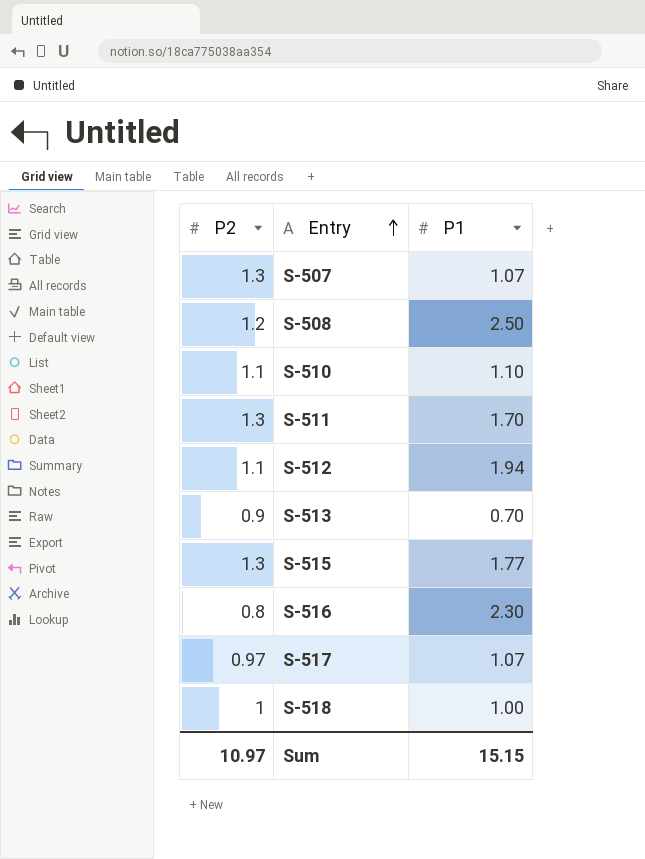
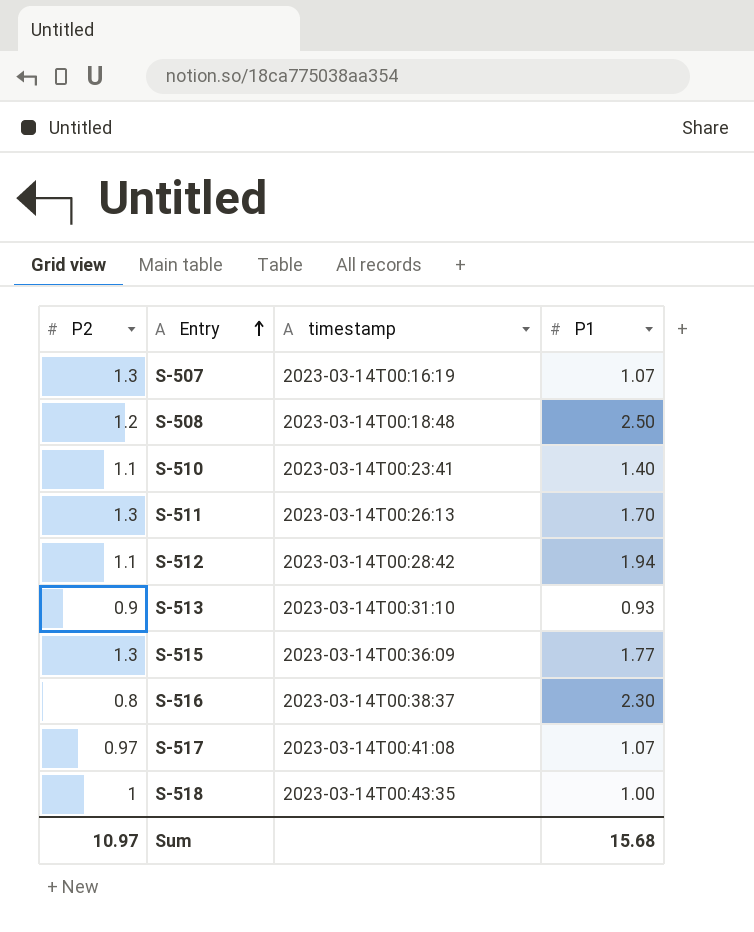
column timestamp | position: none -> 3
S-510 | P1: 1.10 -> 1.40
S-513 | P1: 0.70 -> 0.93
Sum | P1: 15.15 -> 15.68

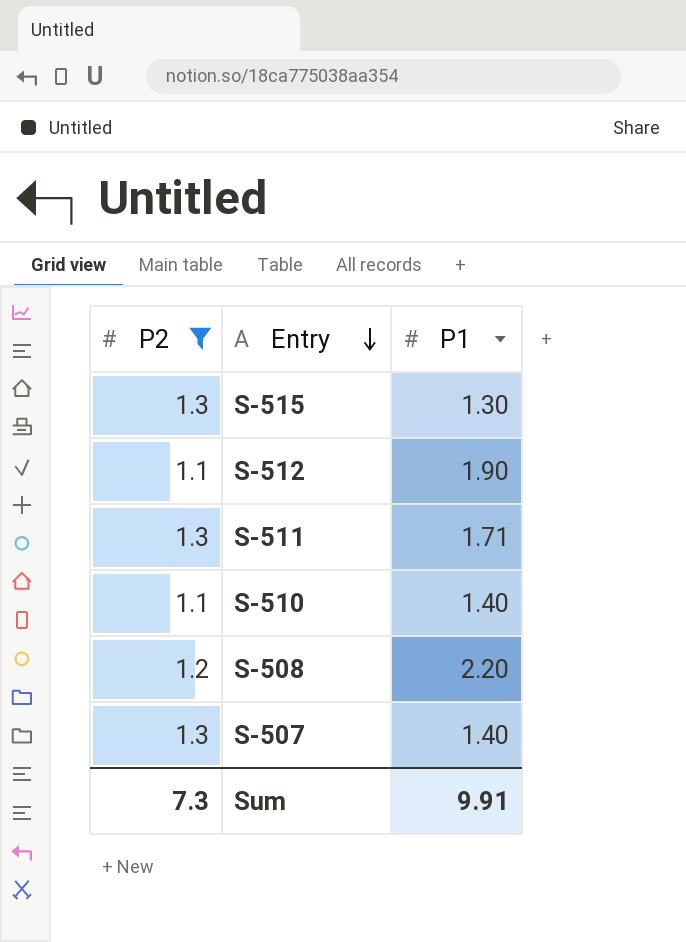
filter: none -> P2 >= 1.1
row order: Entry ascending -> Entry descending
column timestamp | position: 3 -> none
S-515 | P1: 1.77 -> 1.30
S-512 | P1: 1.94 -> 1.90
S-511 | P1: 1.70 -> 1.71
S-508 | P1: 2.50 -> 2.20
S-507 | P1: 1.07 -> 1.40
Sum | P2: 10.97 -> 7.3
Sum | P1: 15.68 -> 9.91

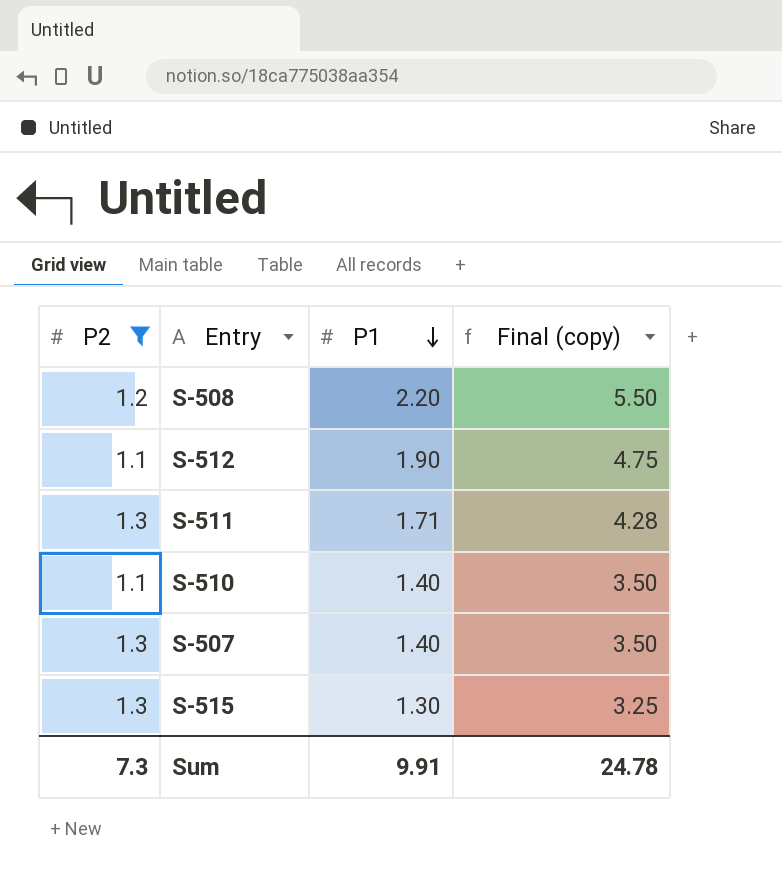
row order: Entry descending -> P1 descending
column Final (copy) | formula: none -> [P1] * 2.5

